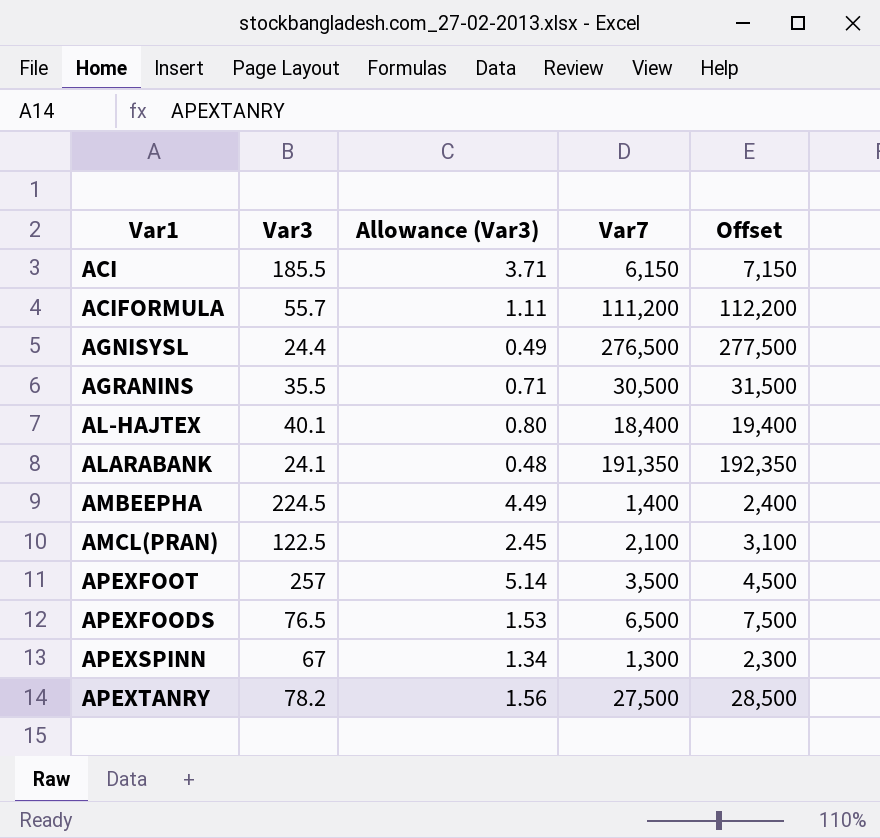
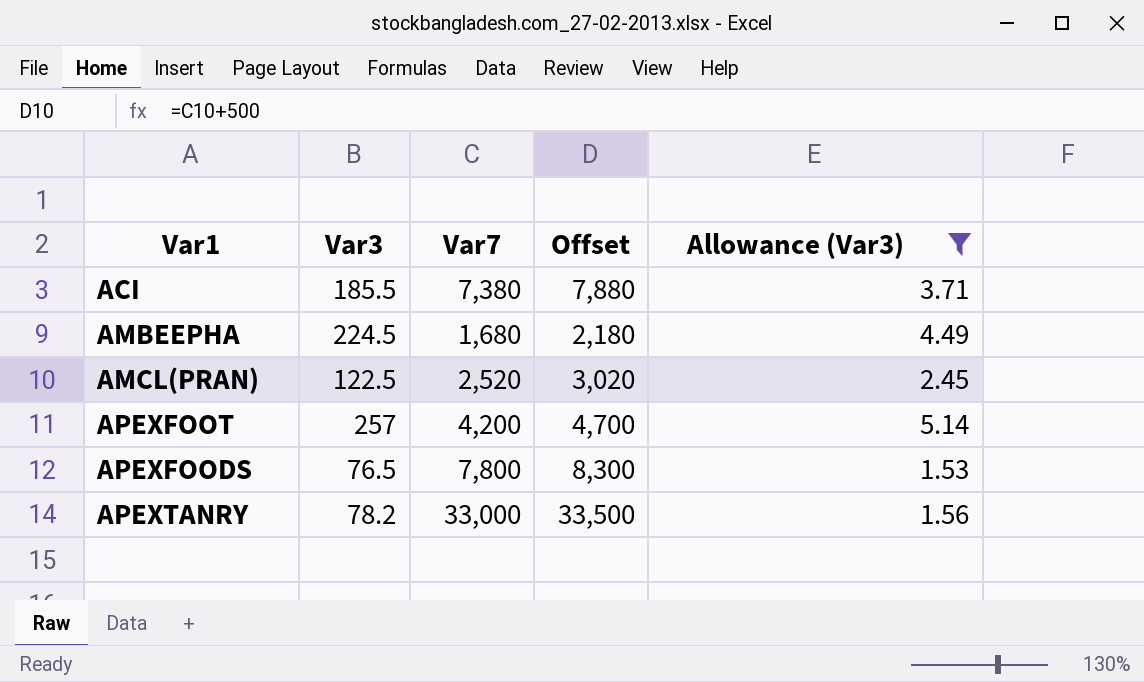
filter: none -> Allowance (Var3) >= 1.53
column Offset | formula: [Var7] + 1000 -> [Var7] + 500
column Allowance (Var3) | position: 3 -> 5
ACI | Var7: 6,150 -> 7,380
AMBEEPHA | Var7: 1,400 -> 1,680
AMCL(PRAN) | Var7: 2,100 -> 2,520
APEXFOOT | Var7: 3,500 -> 4,200
APEXFOODS | Var7: 6,500 -> 7,800
APEXTANRY | Var7: 27,500 -> 33,000

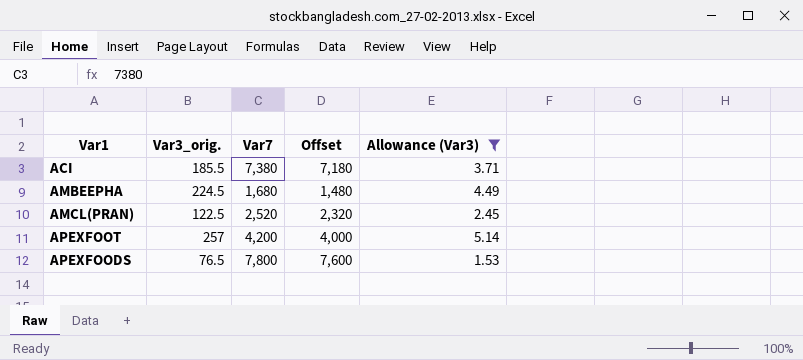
column name: Var3 -> Var3_orig.
column Offset | formula: [Var7] + 500 -> [Var7] - 200
row APEXTANRY: 78.2 | 33,000 | 33,500 | 1.56 -> none

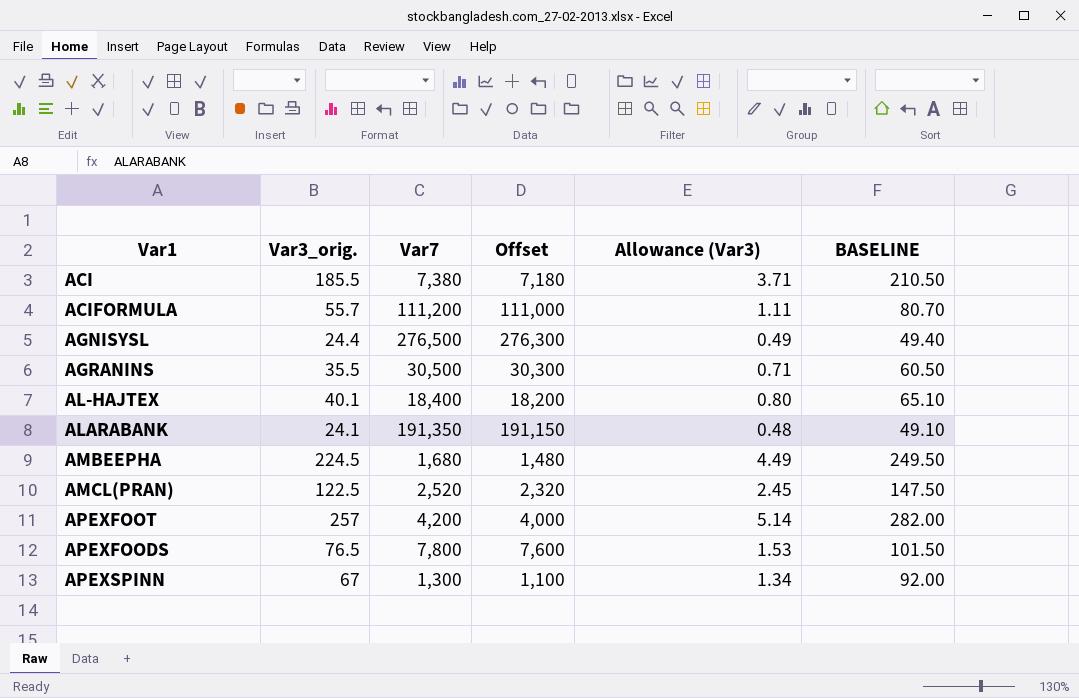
filter: Allowance (Var3) >= 1.53 -> none
column BASELINE | formula: none -> [Var3_orig.] + 25

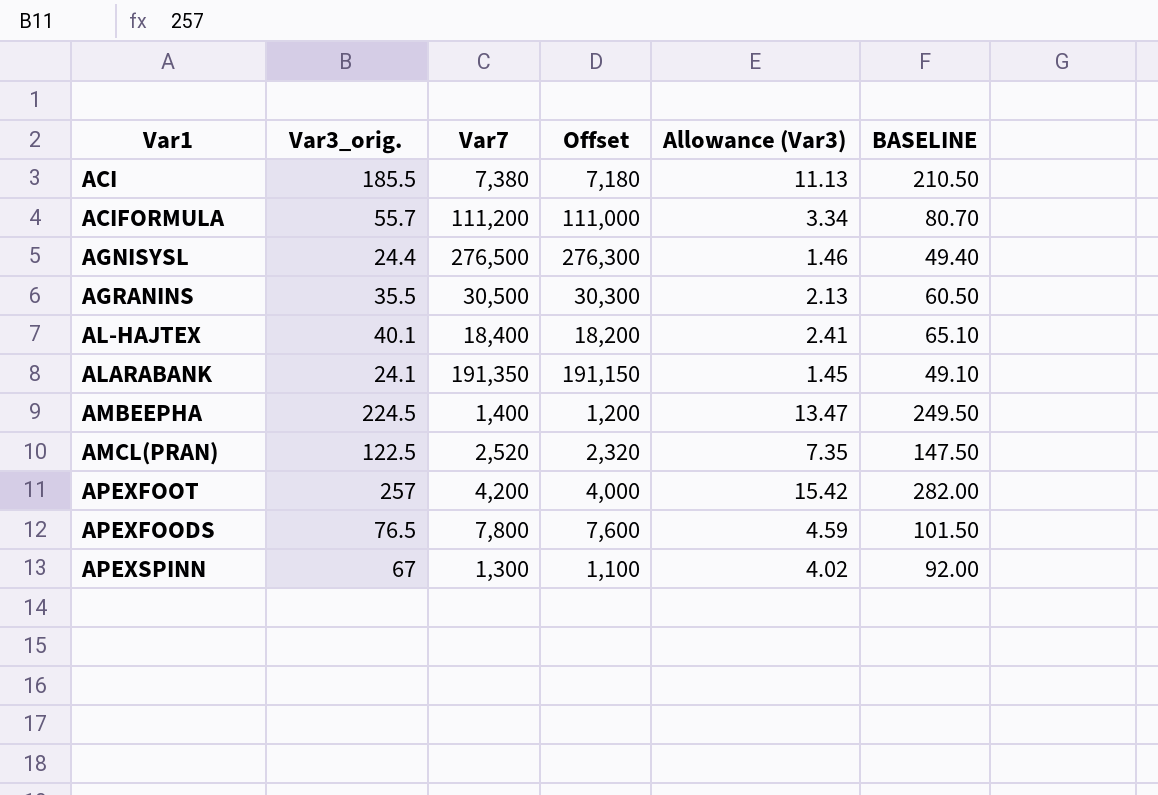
column Allowance (Var3) | formula: [Var3_orig.] * 0.02 -> [Var3_orig.] * 0.06
AMBEEPHA | Var7: 1,680 -> 1,400
AMBEEPHA | Offset: 1,480 -> 1,200

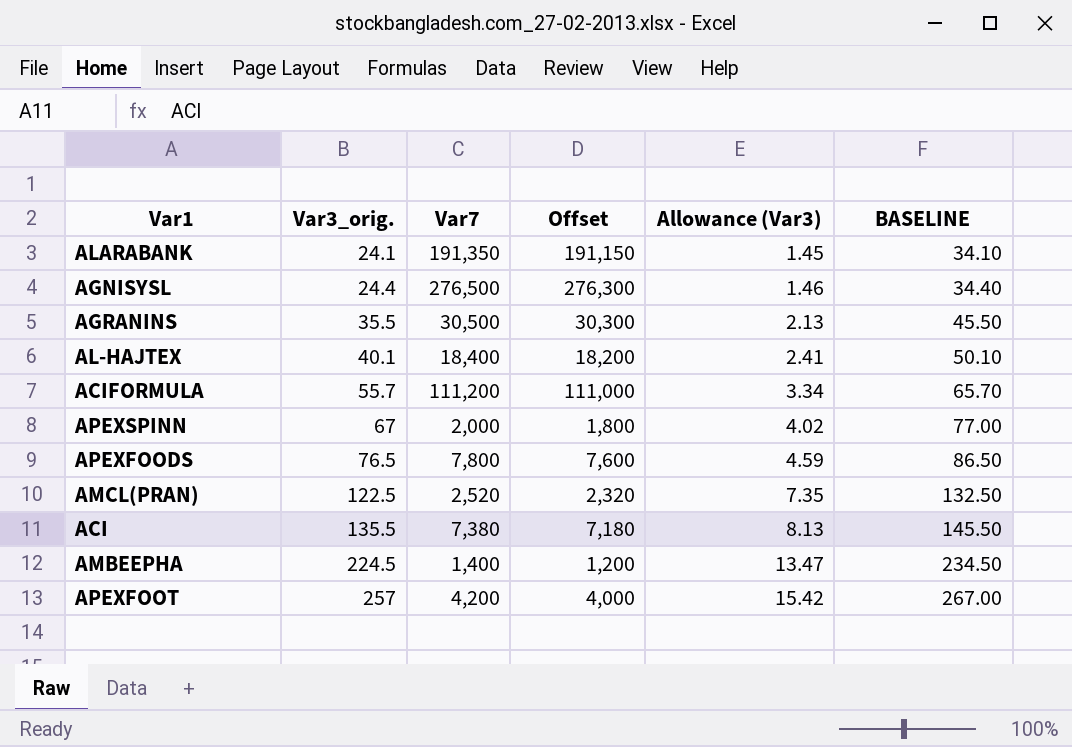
row order: none -> Var3_orig. ascending
column BASELINE | formula: [Var3_orig.] + 25 -> [Var3_orig.] + 10
APEXSPINN | Var7: 1,300 -> 2,000
APEXSPINN | Offset: 1,100 -> 1,800
ACI | Var3_orig.: 185.5 -> 135.5
ACI | Allowance (Var3): 11.13 -> 8.13

